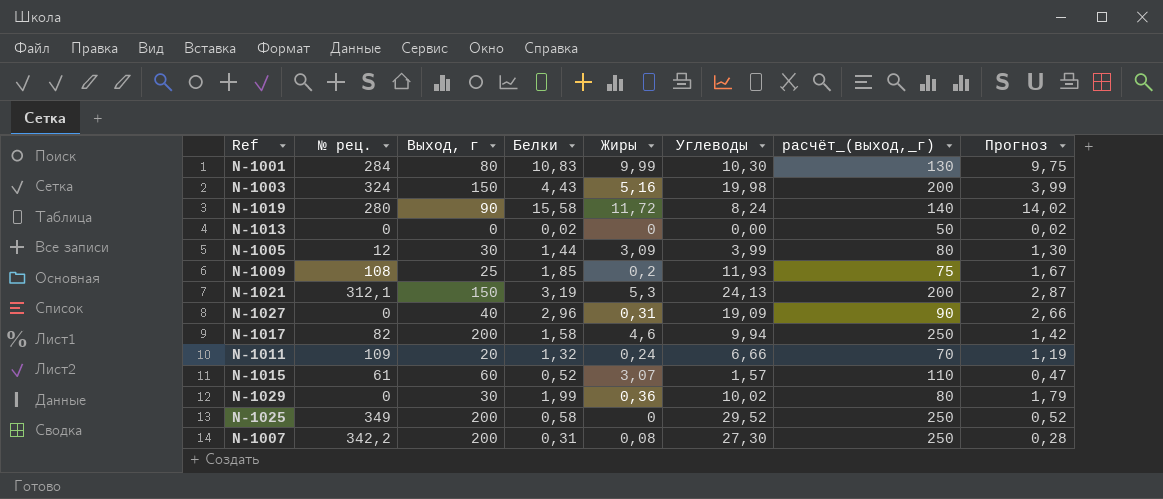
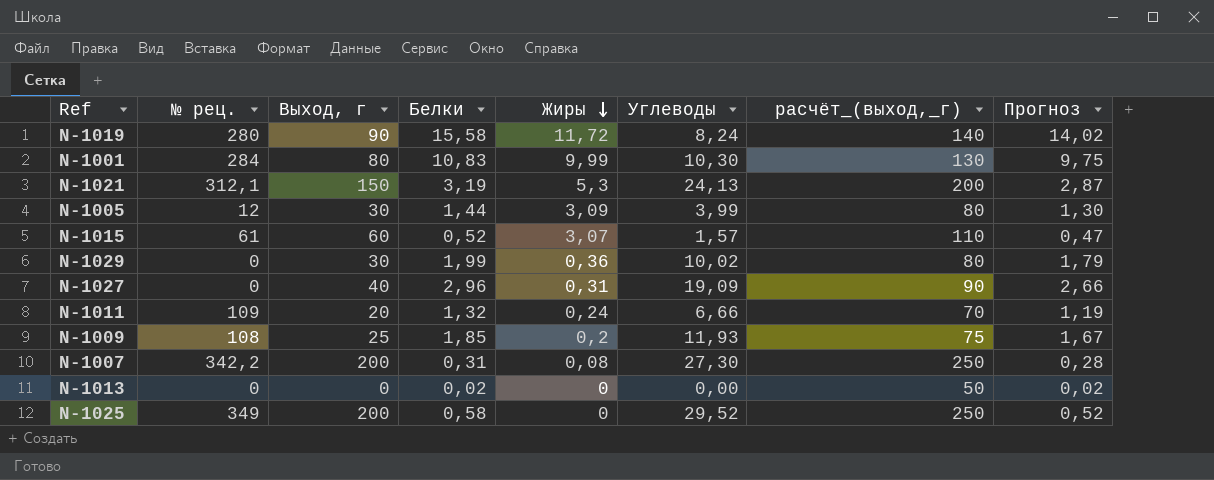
row order: none -> Жиры descending
row N-1003: 324 | 150 | 4,43 | 5,16 | 19,98 | 200 | 3,99 -> none
row N-1017: 82 | 200 | 1,58 | 4,6 | 9,94 | 250 | 1,42 -> none

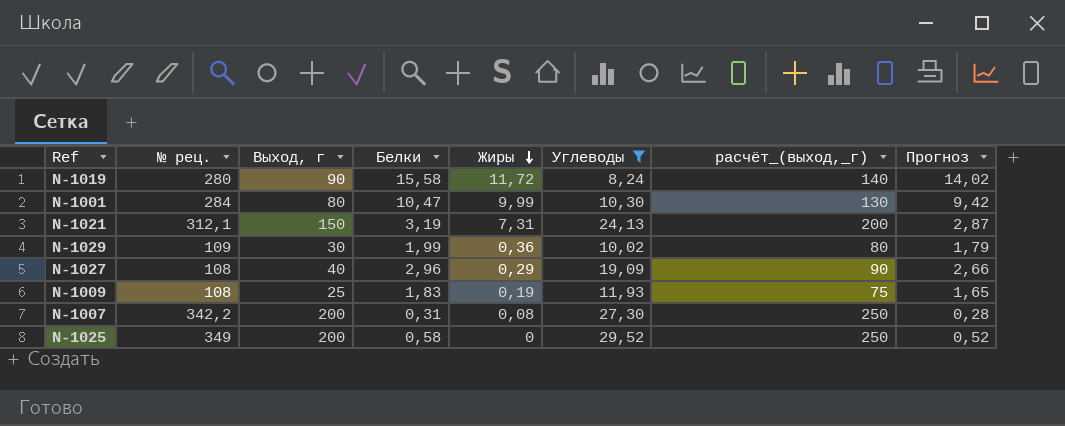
filter: none -> Углеводы >= 8,24
N-1001 | Белки: 10,83 -> 10,47
N-1001 | Прогноз: 9,75 -> 9,42
N-1021 | Жиры: 5,3 -> 7,31
N-1029 | № рец.: 0 -> 109
N-1027 | № рец.: 0 -> 108
N-1027 | Жиры: 0,31 -> 0,29
N-1009 | Белки: 1,85 -> 1,83
N-1009 | Жиры: 0,2 -> 0,19
N-1009 | Прогноз: 1,67 -> 1,65

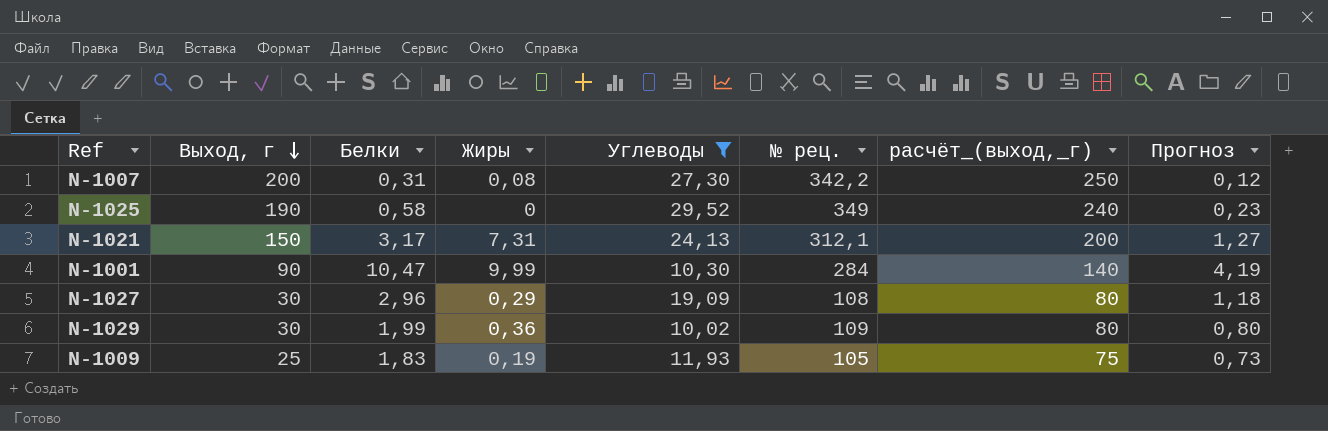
row order: Жиры descending -> Выход, г descending
column № рец. | position: 2 -> 6
column Прогноз | formula: [Белки] * 0,9 -> [Белки] * 0,4
row N-1019: 280 | 90 | 15,58 | 11,72 | 8,24 | 140 | 14,02 -> none
N-1025 | Выход, г: 200 -> 190
N-1025 | расчёт_(выход,_г): 250 -> 240
N-1021 | Белки: 3,19 -> 3,17
N-1001 | Выход, г: 80 -> 90
N-1001 | расчёт_(выход,_г): 130 -> 140
N-1027 | Выход, г: 40 -> 30
N-1027 | расчёт_(выход,_г): 90 -> 80
N-1009 | № рец.: 108 -> 105

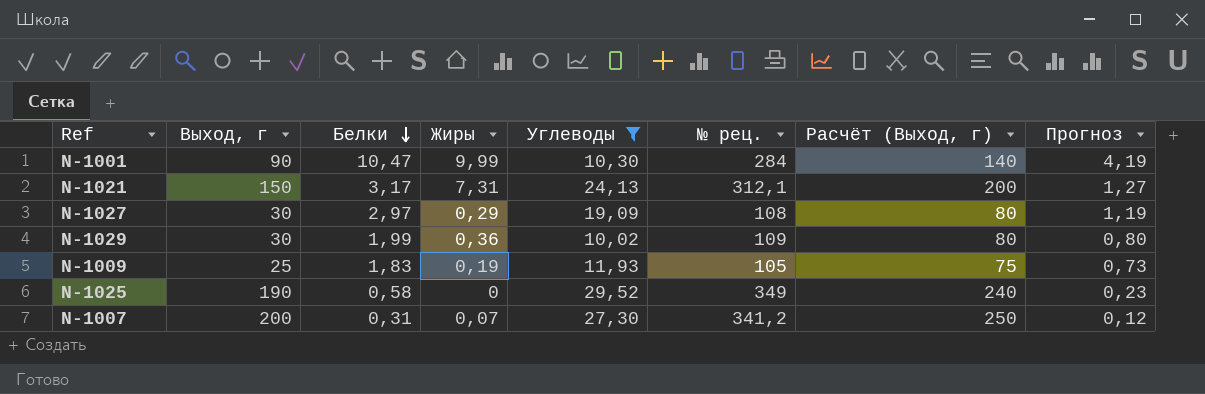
row order: Выход, г descending -> Белки descending
column name: расчёт_(выход,_г) -> Расчёт (Выход, г)
N-1027 | Белки: 2,96 -> 2,97
N-1027 | Прогноз: 1,18 -> 1,19
N-1007 | Жиры: 0,08 -> 0,07
N-1007 | № рец.: 342,2 -> 341,2

